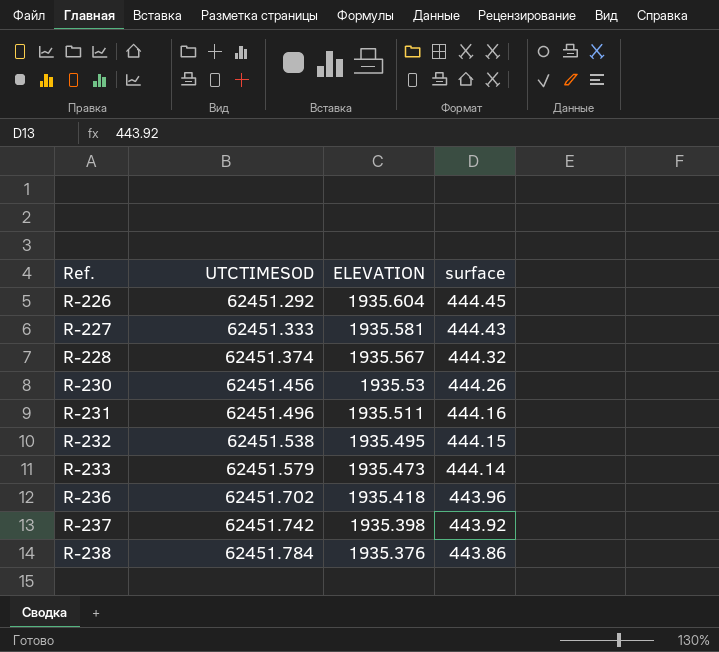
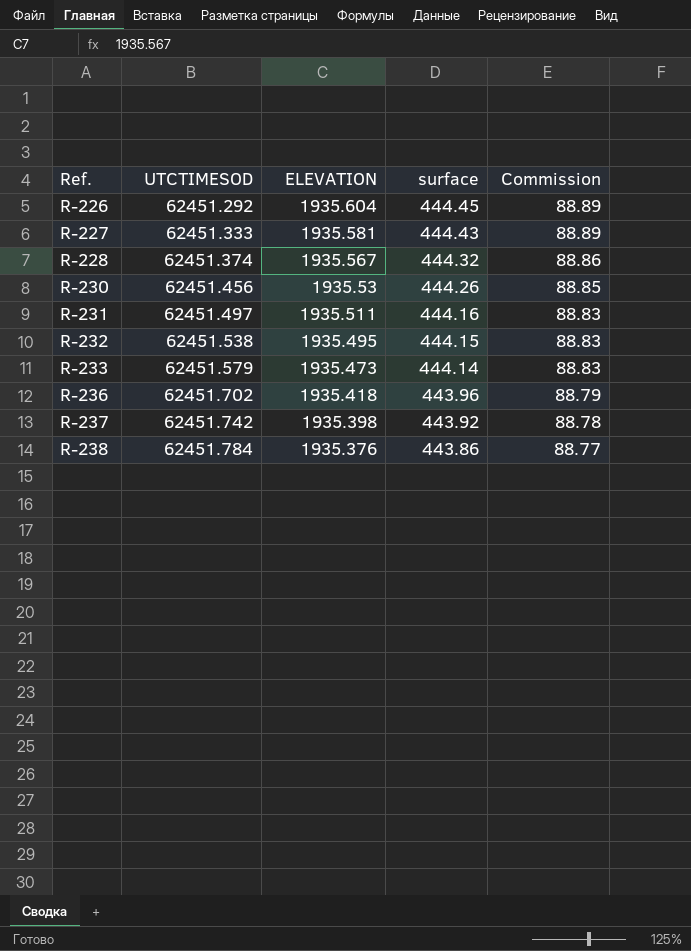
column Commission | formula: none -> [surface] * 0.2
R-231 | UTCTIMESOD: 62451.496 -> 62451.497

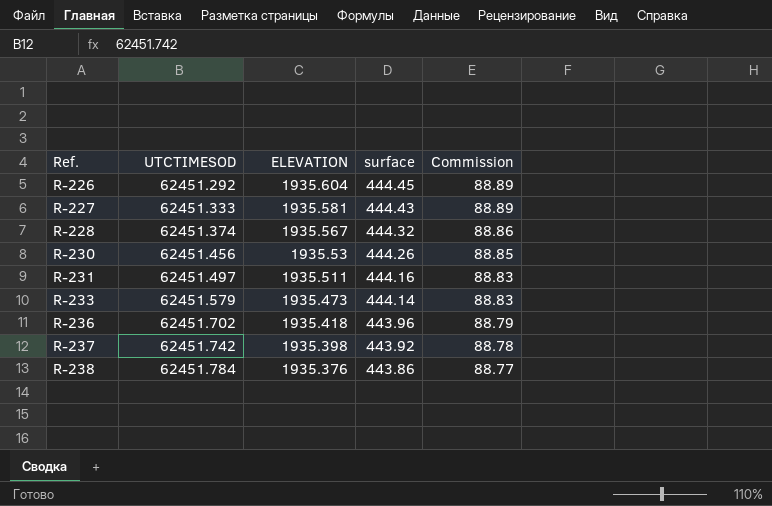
row R-232: 62451.538 | 1935.495 | 444.15 | 88.83 -> none

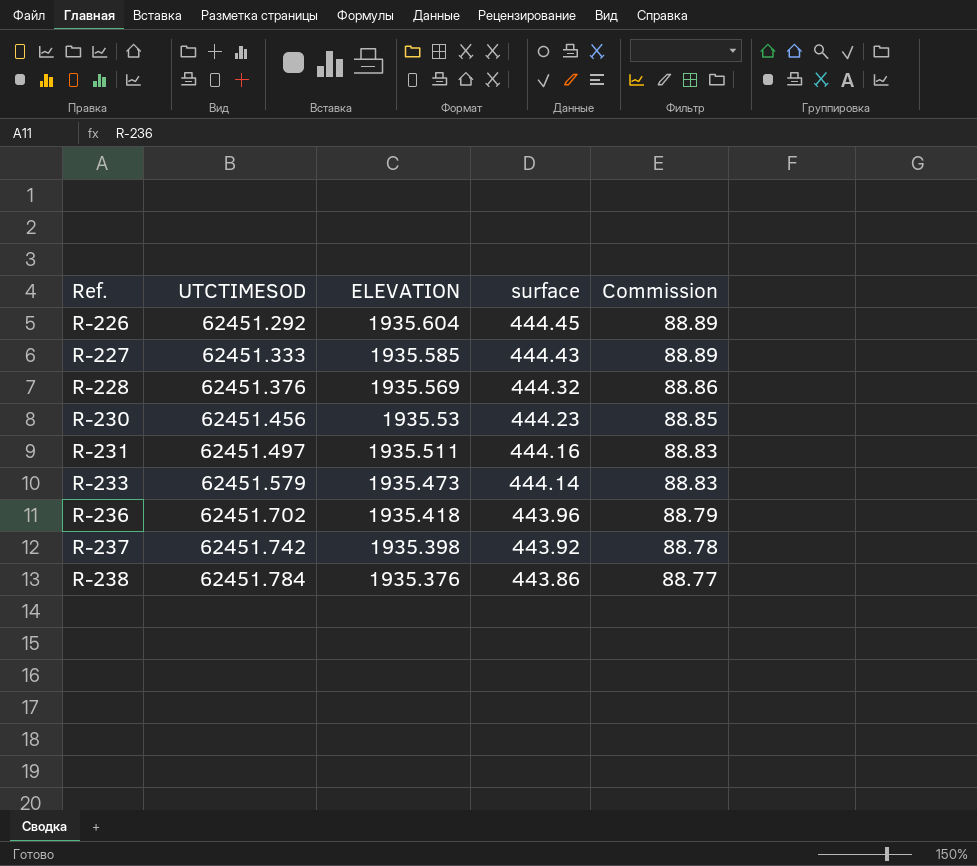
R-227 | ELEVATION: 1935.581 -> 1935.585
R-228 | UTCTIMESOD: 62451.374 -> 62451.376
R-228 | ELEVATION: 1935.567 -> 1935.569
R-230 | surface: 444.26 -> 444.23

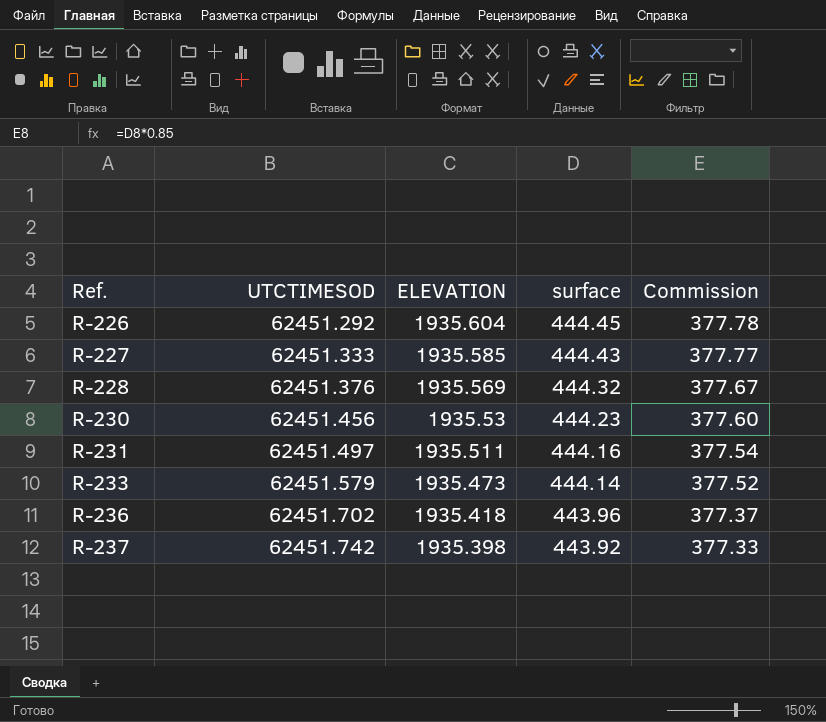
column Commission | formula: [surface] * 0.2 -> [surface] * 0.85
row R-238: 62451.784 | 1935.376 | 443.86 | 88.77 -> none

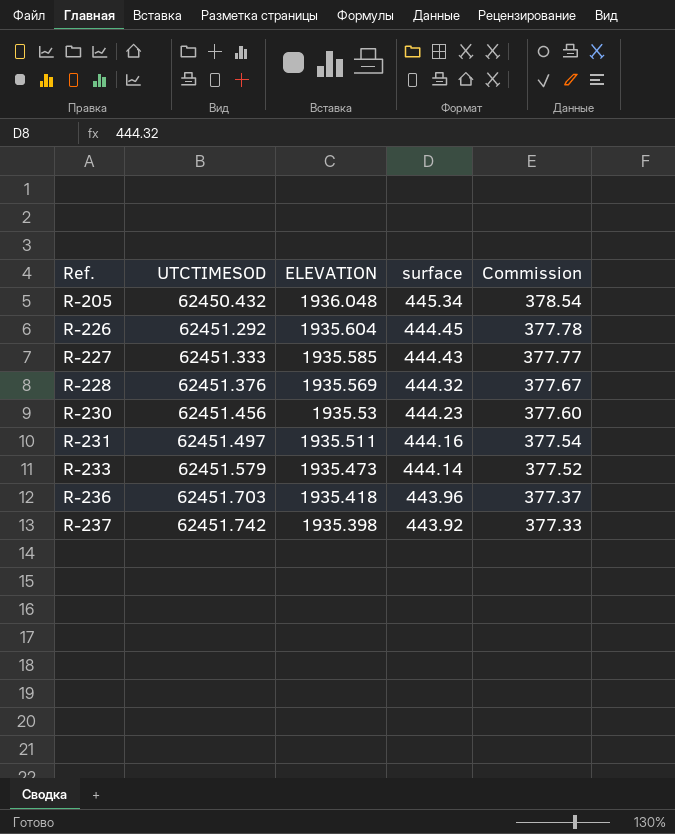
row R-205: none -> 62450.432 | 1936.048 | 445.34 | 378.54
R-236 | UTCTIMESOD: 62451.702 -> 62451.703

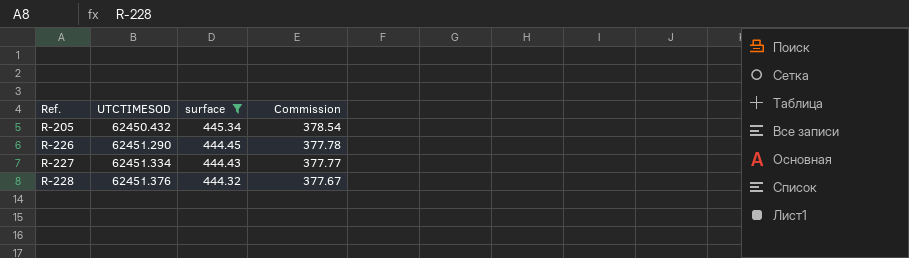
filter: none -> surface >= 444.32
column ELEVATION | position: 3 -> none
R-226 | UTCTIMESOD: 62451.292 -> 62451.290
R-227 | UTCTIMESOD: 62451.333 -> 62451.334

